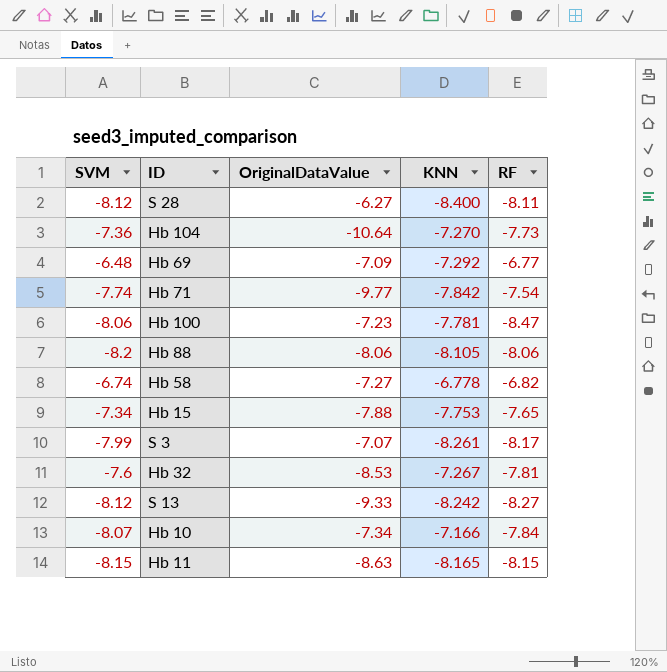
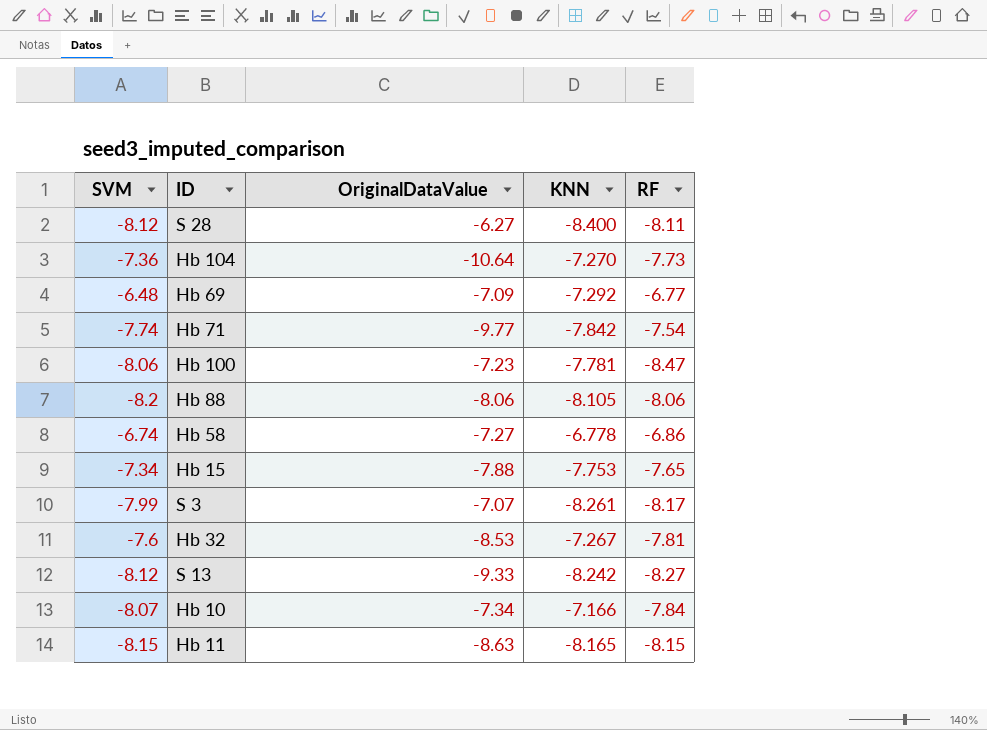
Hb 58 | RF: -6.82 -> -6.86

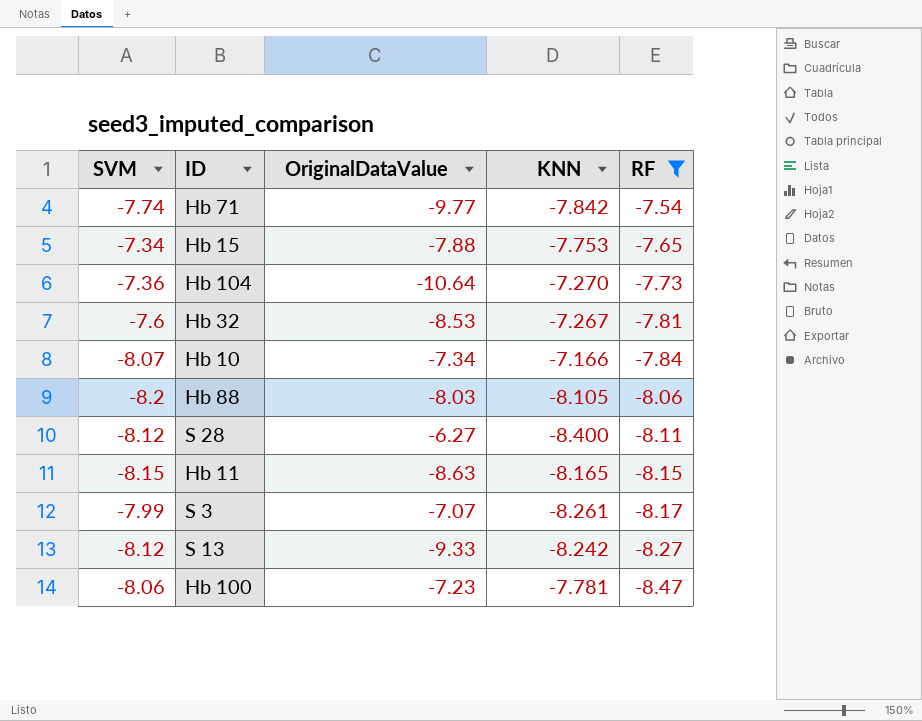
filter: none -> RF <= -7.54
row order: none -> RF descending
Hb 88 | OriginalDataValue: -8.06 -> -8.03

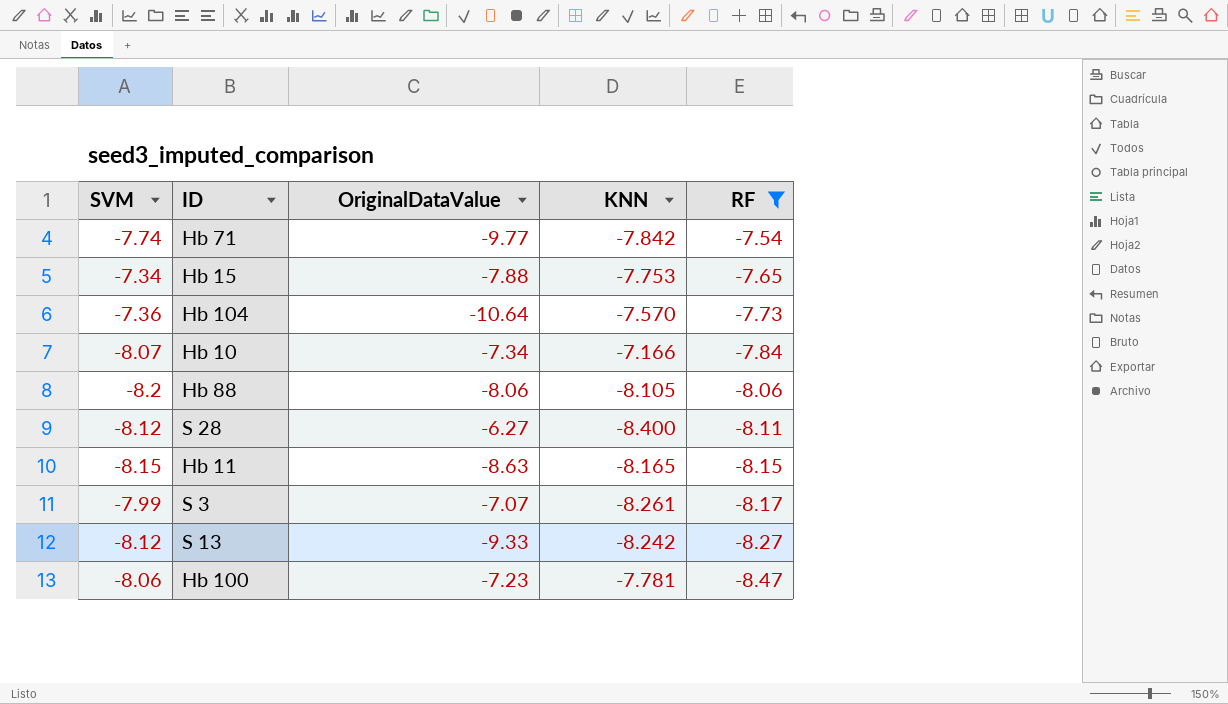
row Hb 32: -7.6 | -8.53 | -7.267 | -7.81 -> none
Hb 104 | KNN: -7.270 -> -7.570
Hb 88 | OriginalDataValue: -8.03 -> -8.06

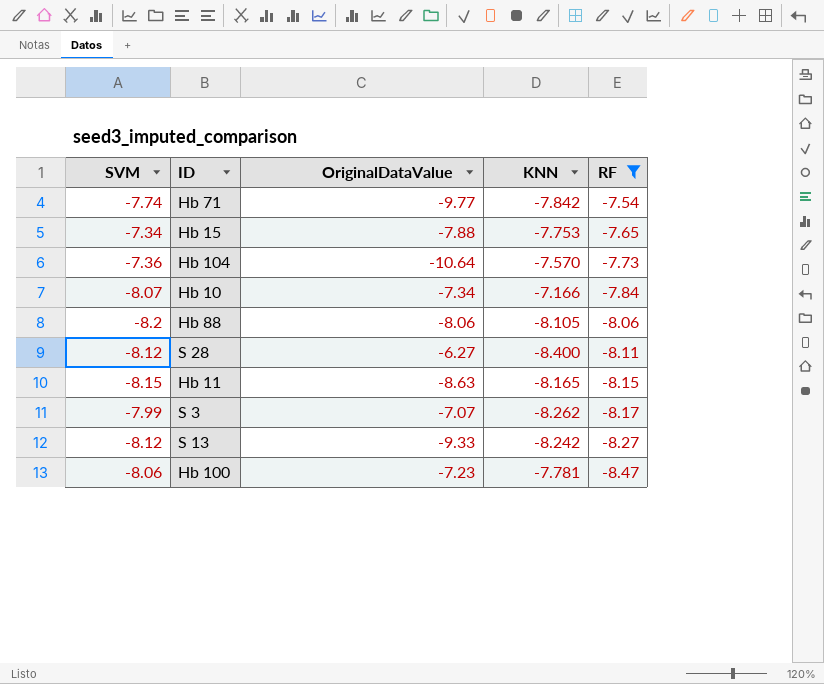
S 3 | KNN: -8.261 -> -8.262

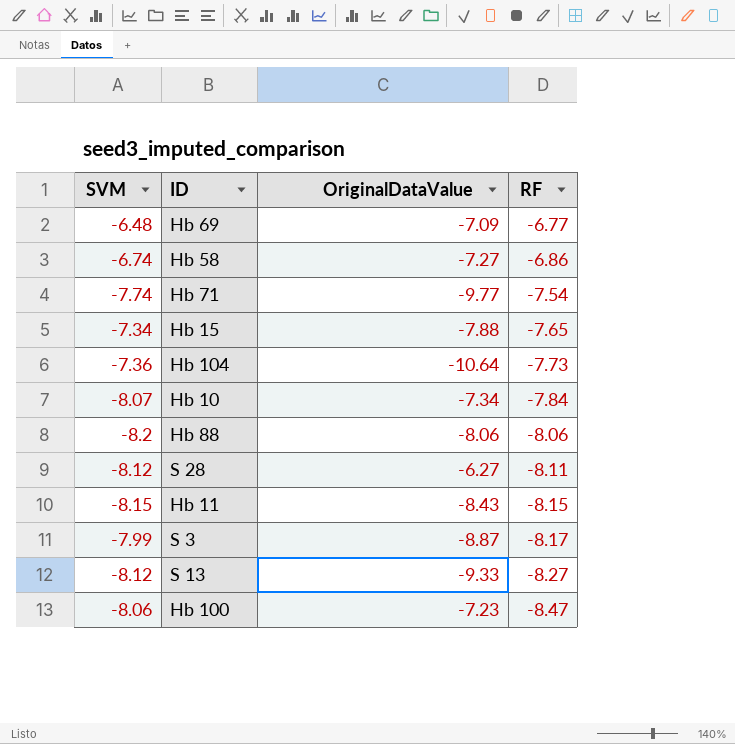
filter: RF <= -7.54 -> none
column KNN | position: 4 -> none
Hb 11 | OriginalDataValue: -8.63 -> -8.43
S 3 | OriginalDataValue: -7.07 -> -8.87

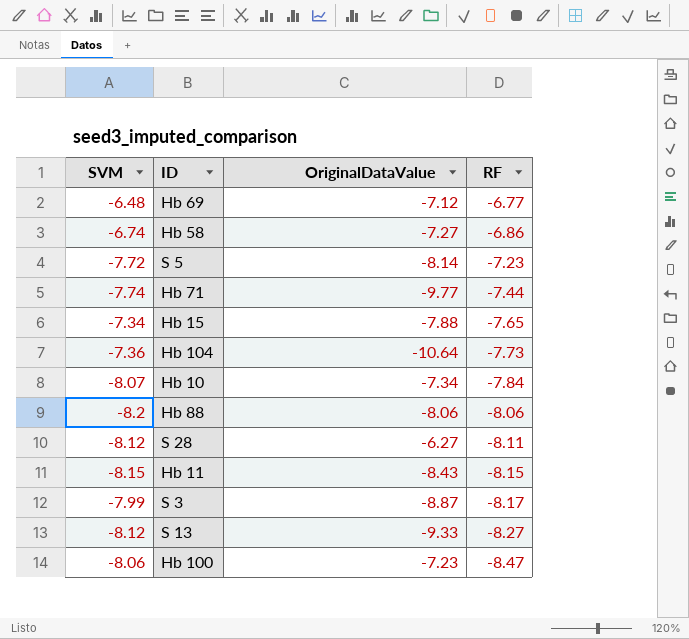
Hb 69 | OriginalDataValue: -7.09 -> -7.12
row S 5: none -> -7.72 | -8.14 | -7.23
Hb 71 | RF: -7.54 -> -7.44

